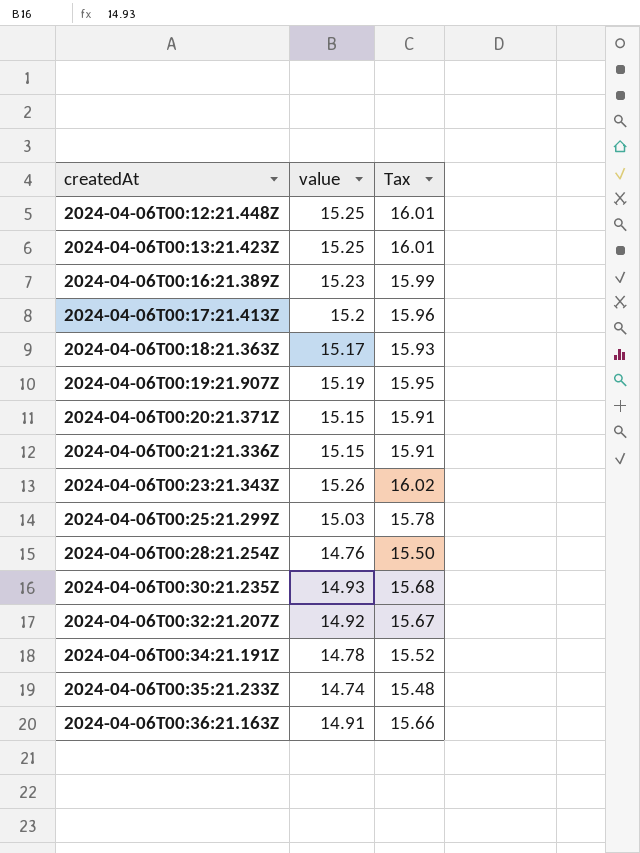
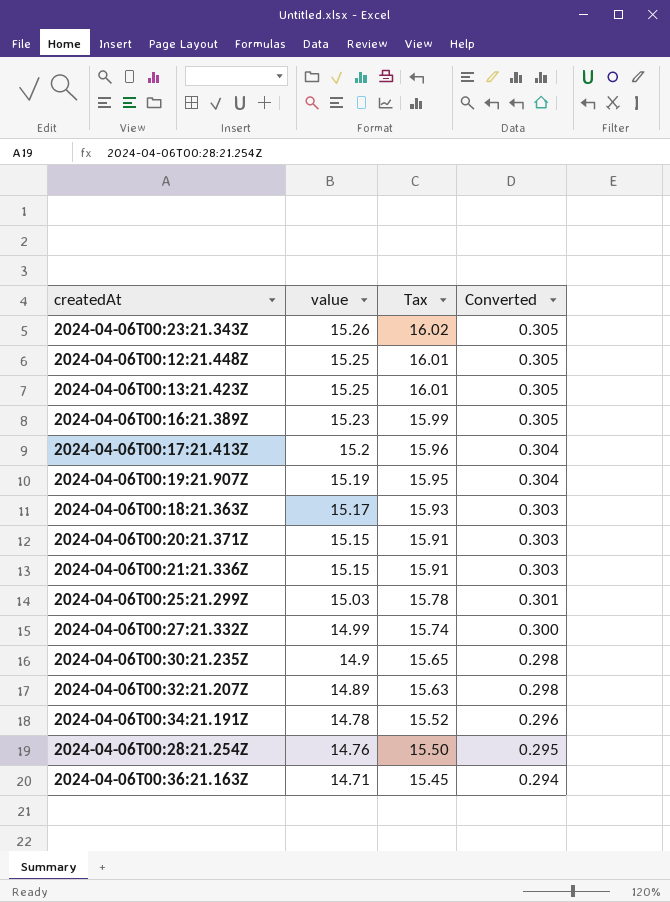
row order: createdAt ascending -> value descending
column Converted | formula: none -> [value] * 0.02
row 2024-04-06T00:35:21.233Z: 14.74 | 15.48 -> none
row 2024-04-06T00:27:21.332Z: none -> 14.99 | 15.74 | 0.300
2024-04-06T00:30:21.235Z | value: 14.93 -> 14.9
2024-04-06T00:30:21.235Z | Tax: 15.68 -> 15.65
2024-04-06T00:32:21.207Z | value: 14.92 -> 14.89
2024-04-06T00:32:21.207Z | Tax: 15.67 -> 15.63
2024-04-06T00:36:21.163Z | value: 14.91 -> 14.71
2024-04-06T00:36:21.163Z | Tax: 15.66 -> 15.45

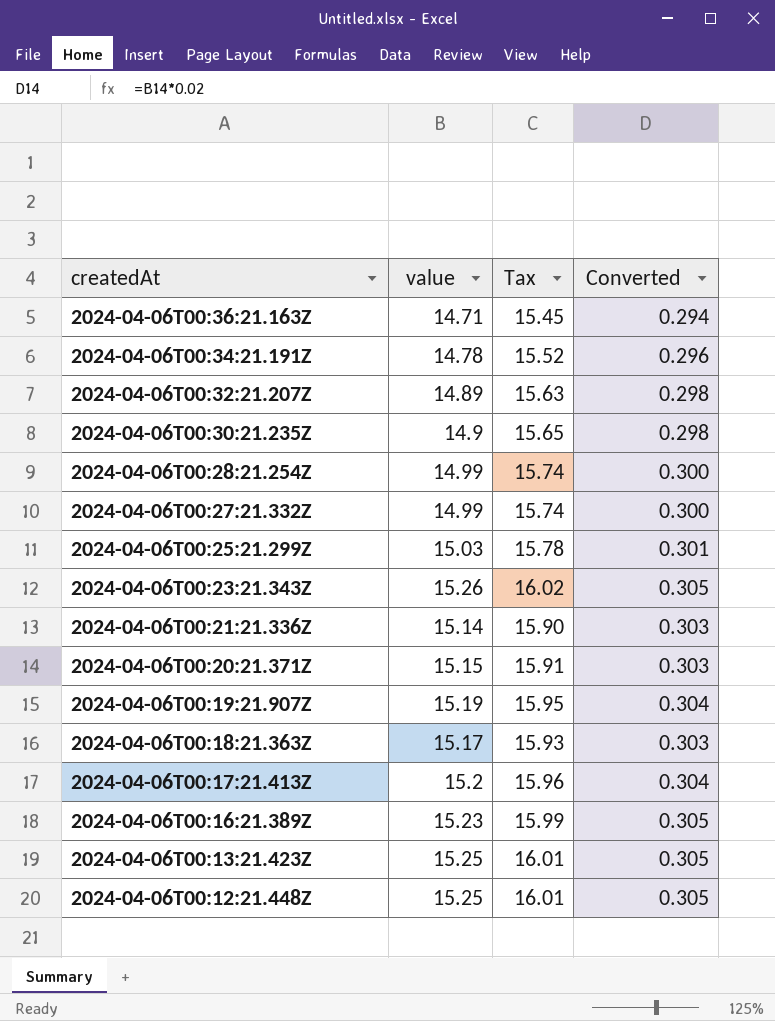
row order: value descending -> createdAt descending
2024-04-06T00:28:21.254Z | value: 14.76 -> 14.99
2024-04-06T00:28:21.254Z | Tax: 15.50 -> 15.74
2024-04-06T00:28:21.254Z | Converted: 0.295 -> 0.300
2024-04-06T00:21:21.336Z | value: 15.15 -> 15.14
2024-04-06T00:21:21.336Z | Tax: 15.91 -> 15.90

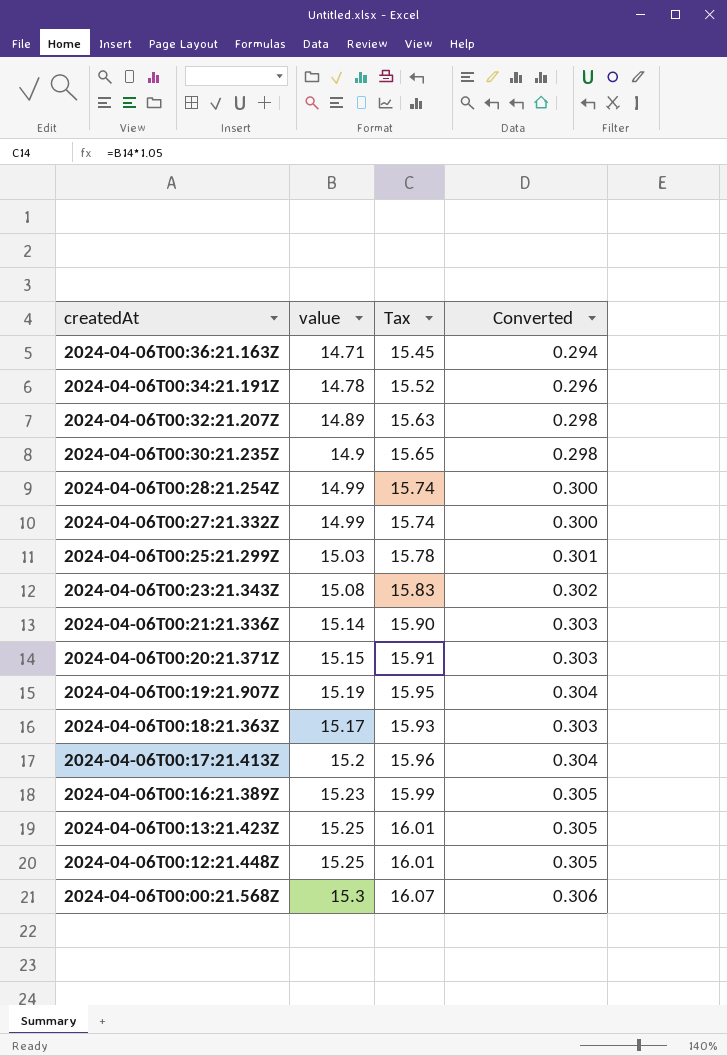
2024-04-06T00:23:21.343Z | value: 15.26 -> 15.08
2024-04-06T00:23:21.343Z | Tax: 16.02 -> 15.83
2024-04-06T00:23:21.343Z | Converted: 0.305 -> 0.302
row 2024-04-06T00:00:21.568Z: none -> 15.3 | 16.07 | 0.306

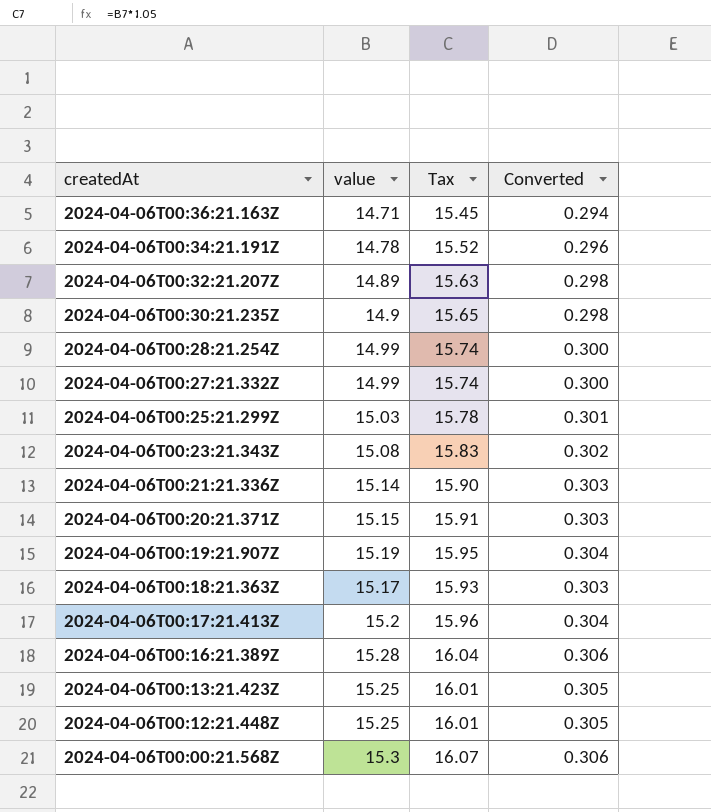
2024-04-06T00:16:21.389Z | value: 15.23 -> 15.28
2024-04-06T00:16:21.389Z | Tax: 15.99 -> 16.04
2024-04-06T00:16:21.389Z | Converted: 0.305 -> 0.306

